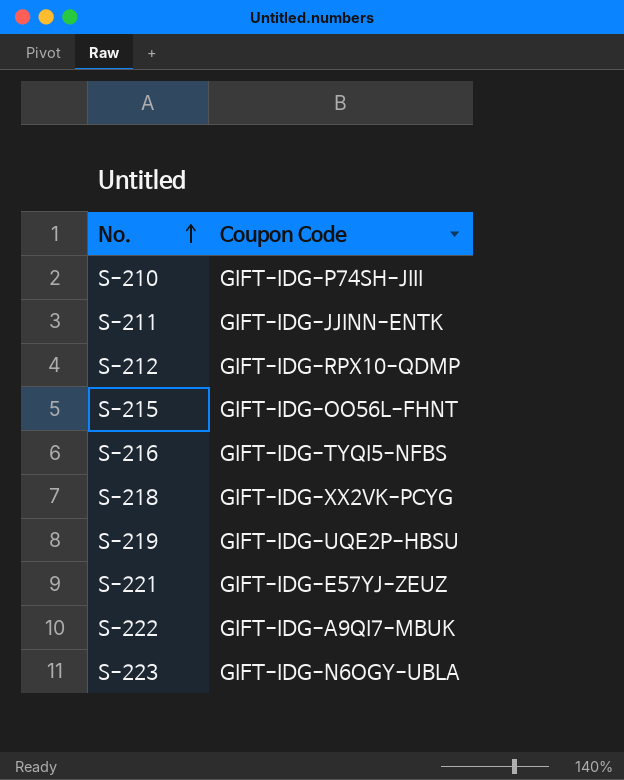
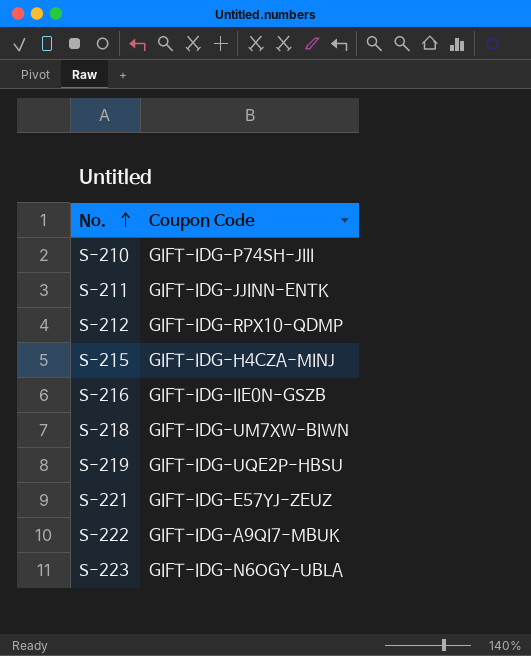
S-215 | Coupon Code: GIFT-IDG-OO56L-FHNT -> GIFT-IDG-H4CZA-MINJ
S-216 | Coupon Code: GIFT-IDG-TYQI5-NFBS -> GIFT-IDG-IIE0N-GSZB
S-218 | Coupon Code: GIFT-IDG-XX2VK-PCYG -> GIFT-IDG-UM7XW-BIWN

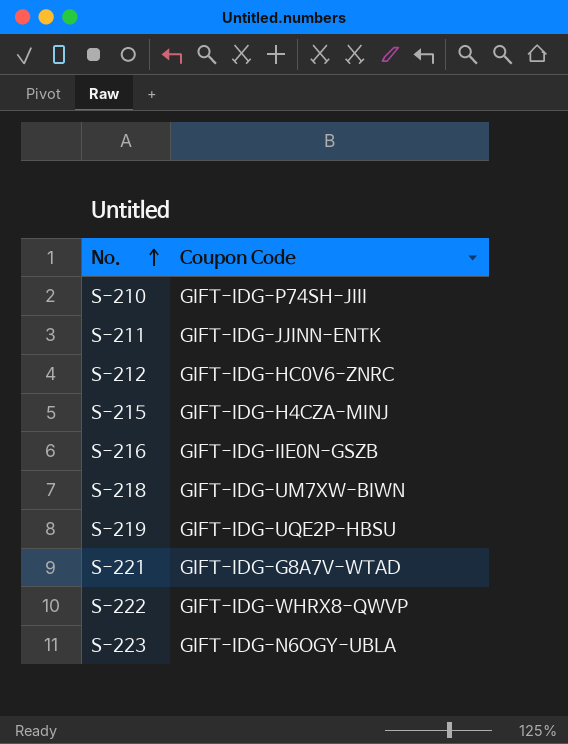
S-212 | Coupon Code: GIFT-IDG-RPX10-QDMP -> GIFT-IDG-HC0V6-ZNRC
S-221 | Coupon Code: GIFT-IDG-E57YJ-ZEUZ -> GIFT-IDG-G8A7V-WTAD
S-222 | Coupon Code: GIFT-IDG-A9QI7-MBUK -> GIFT-IDG-WHRX8-QWVP

